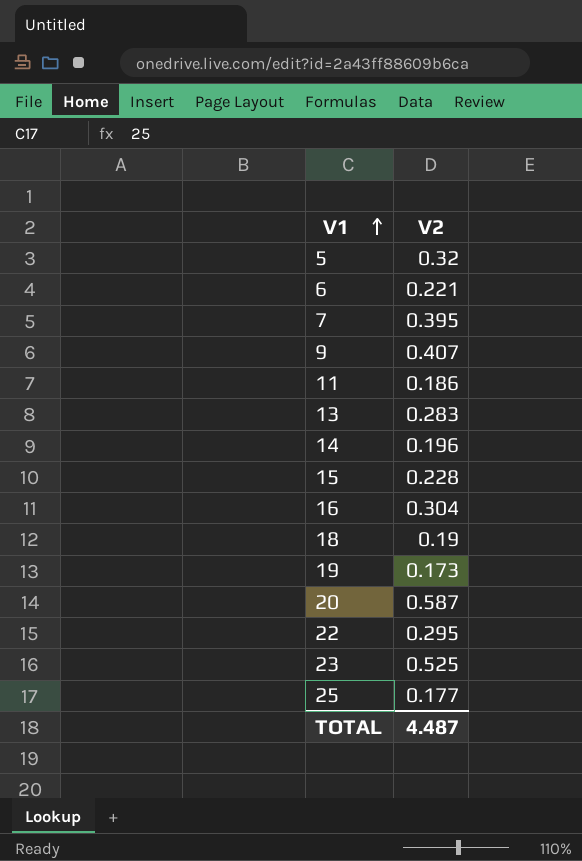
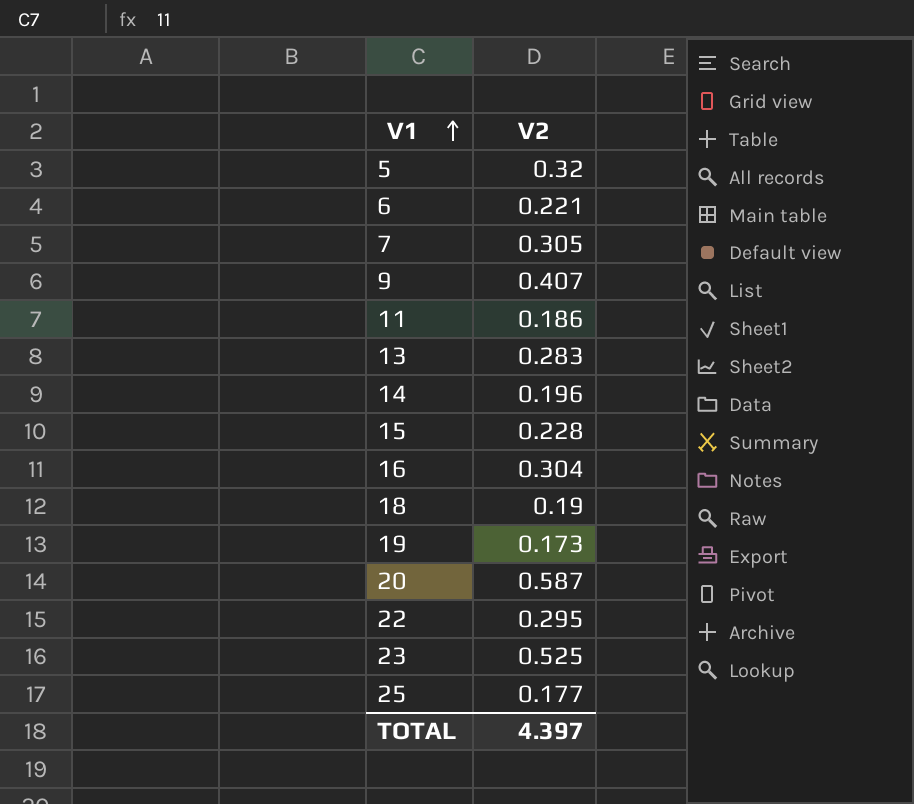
7 | V2: 0.395 -> 0.305
TOTAL | V2: 4.487 -> 4.397

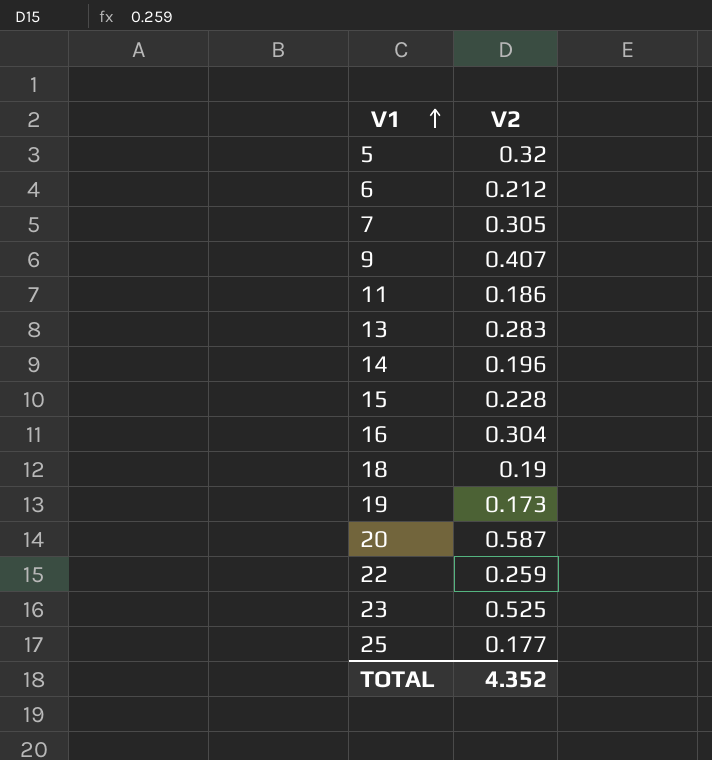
6 | V2: 0.221 -> 0.212
22 | V2: 0.295 -> 0.259
TOTAL | V2: 4.397 -> 4.352

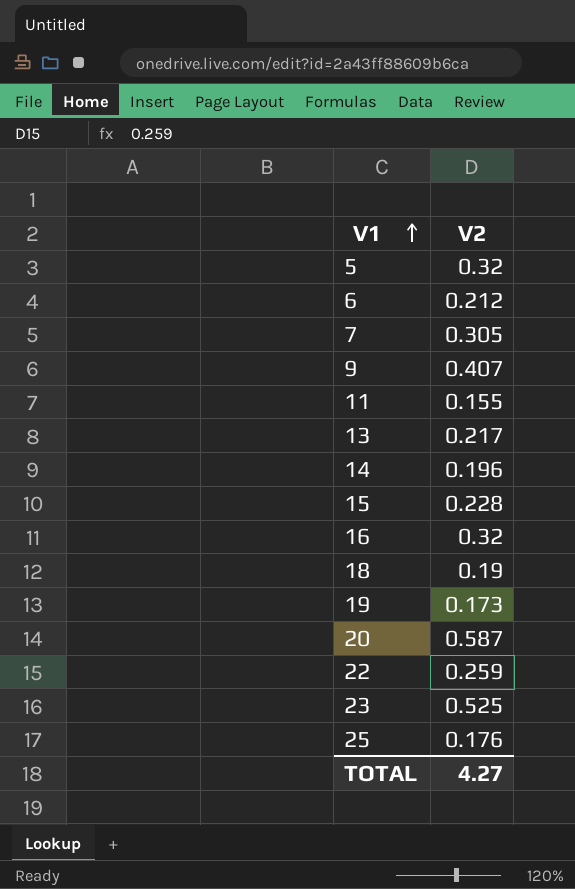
11 | V2: 0.186 -> 0.155
13 | V2: 0.283 -> 0.217
16 | V2: 0.304 -> 0.32
25 | V2: 0.177 -> 0.176
TOTAL | V2: 4.352 -> 4.27

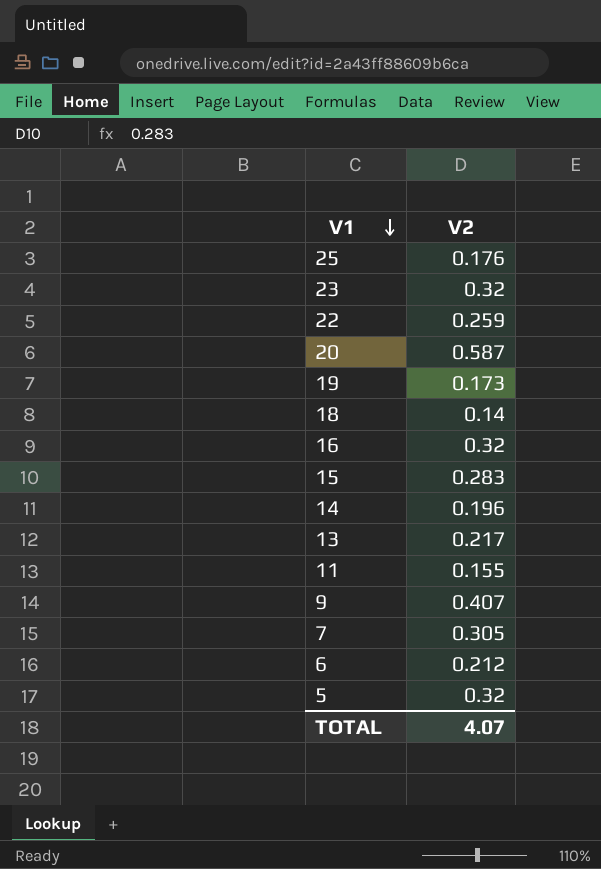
row order: V1 ascending -> V1 descending
23 | V2: 0.525 -> 0.32
18 | V2: 0.19 -> 0.14
15 | V2: 0.228 -> 0.283
TOTAL | V2: 4.27 -> 4.07

